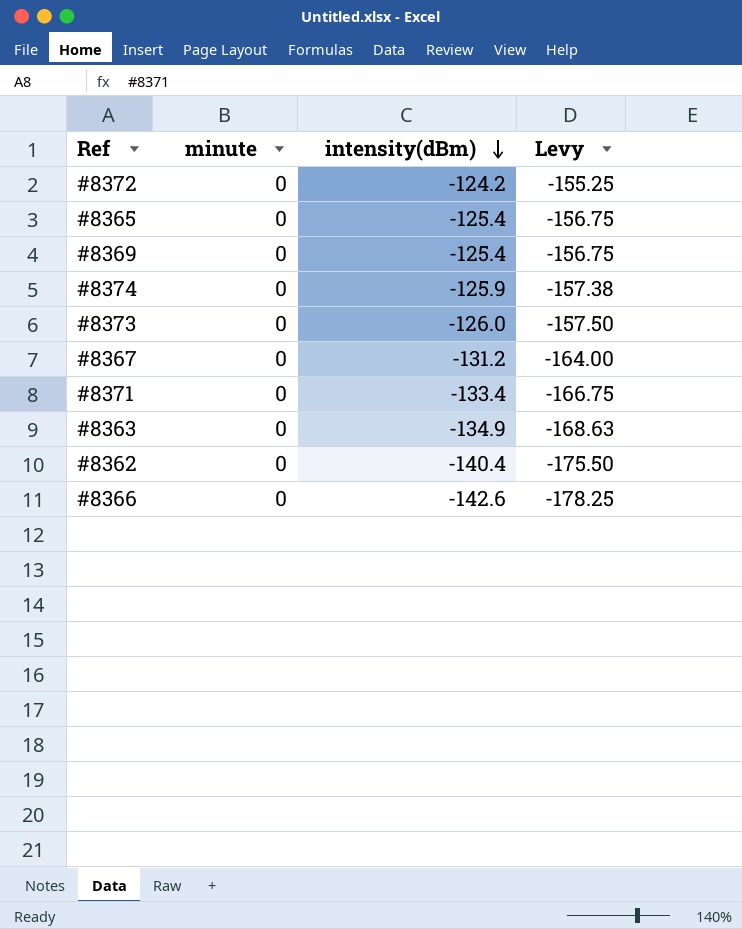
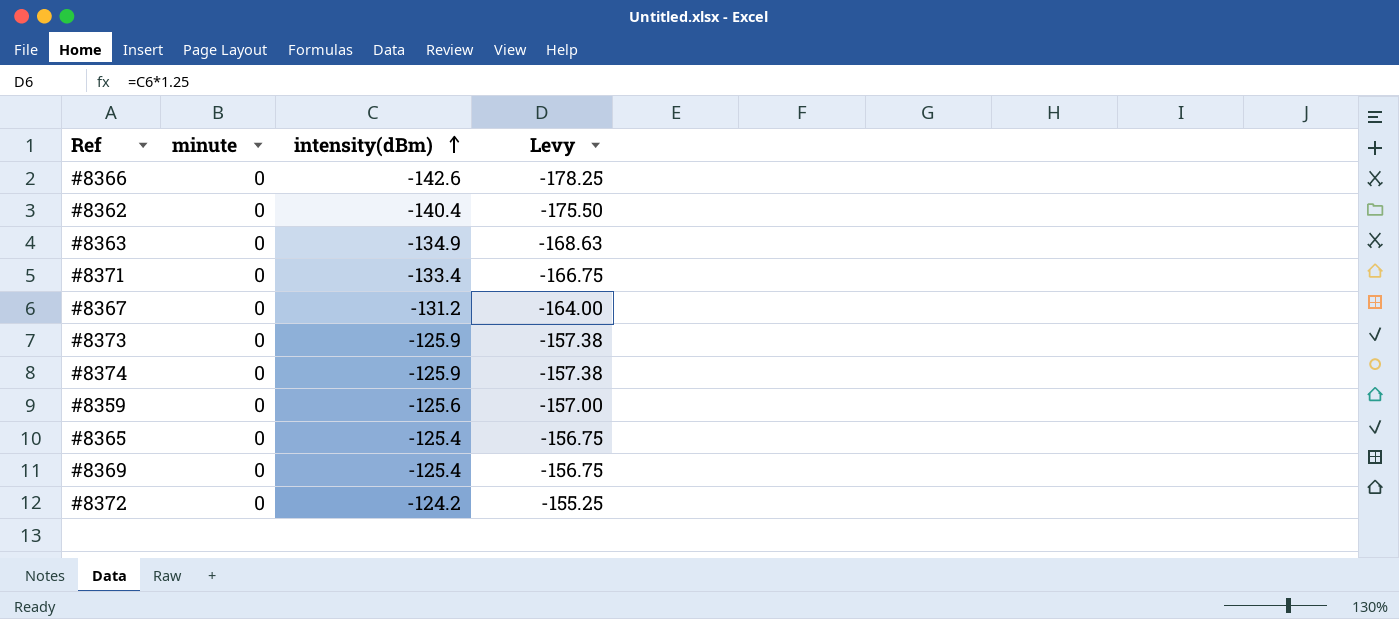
row order: intensity(dBm) descending -> intensity(dBm) ascending
#8373 | intensity(dBm): -126.0 -> -125.9
#8373 | Levy: -157.50 -> -157.38
row #8359: none -> 0 | -125.6 | -157.00

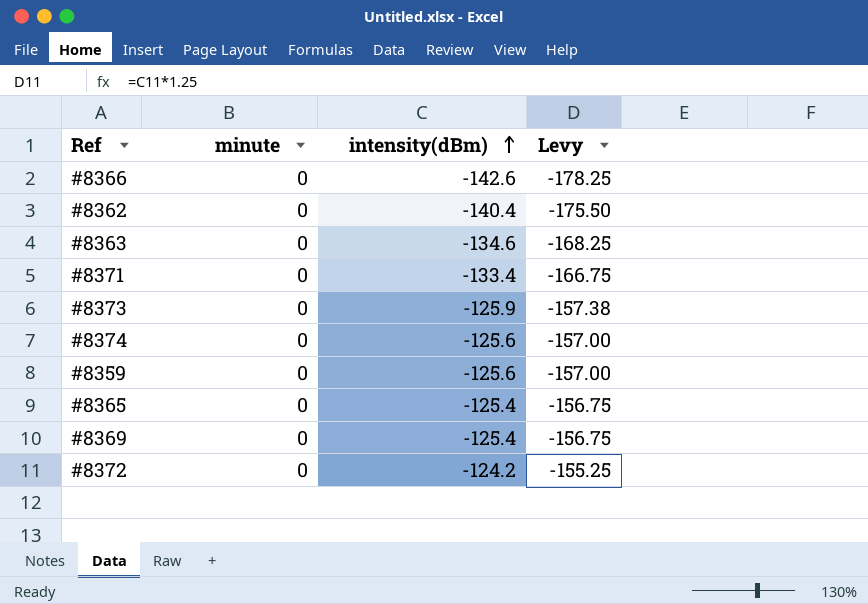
row #8367: 0 | -131.2 | -164.00 -> none
#8363 | intensity(dBm): -134.9 -> -134.6
#8363 | Levy: -168.63 -> -168.25
#8374 | intensity(dBm): -125.9 -> -125.6
#8374 | Levy: -157.38 -> -157.00

